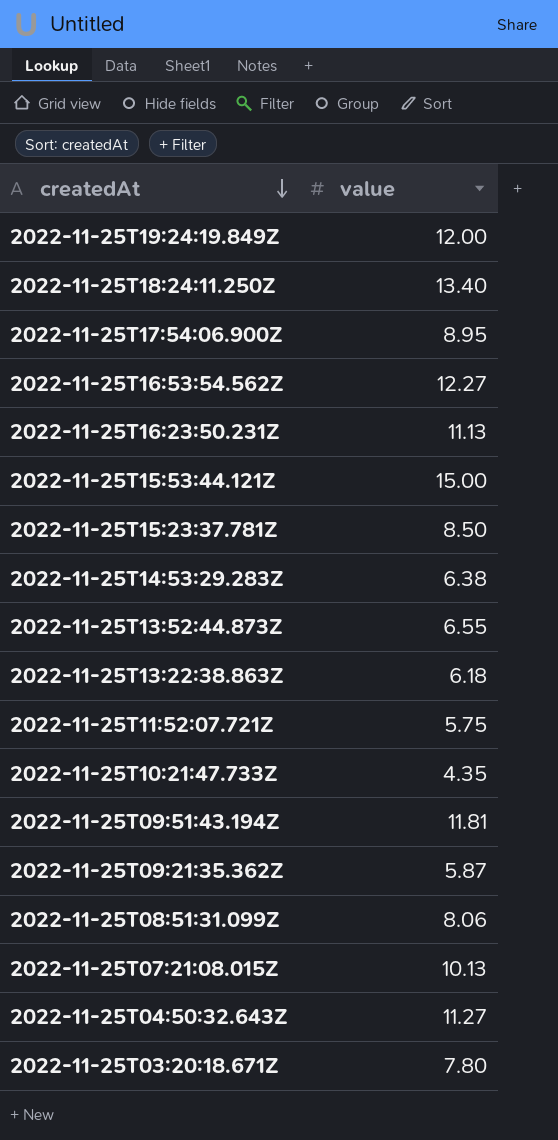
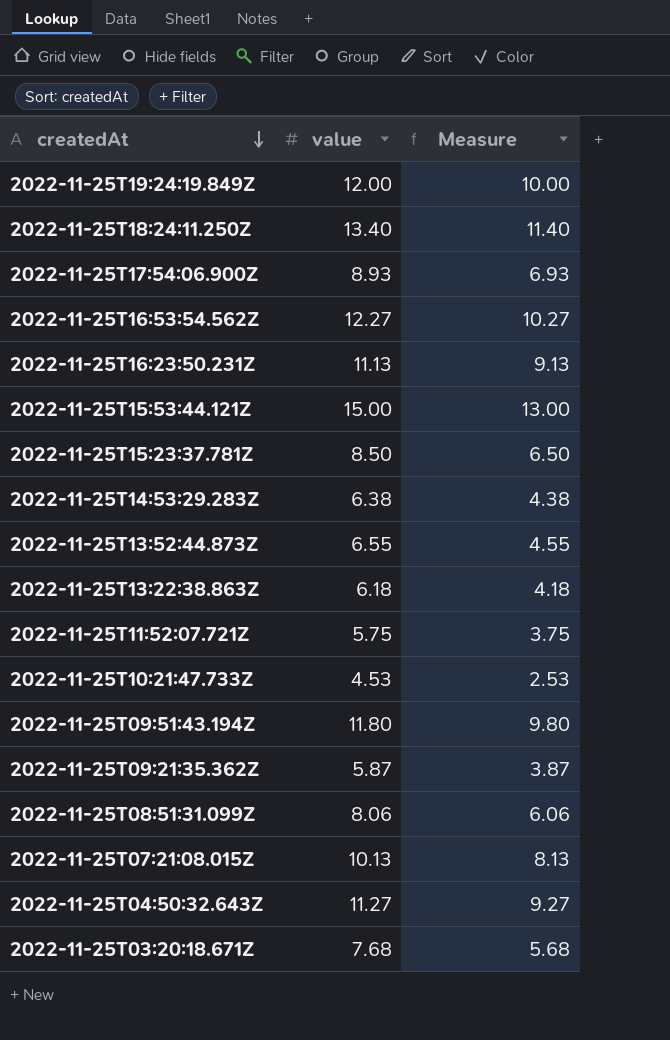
column Measure | formula: none -> [value] - 2
2022-11-25T17:54:06.900Z | value: 8.95 -> 8.93
2022-11-25T10:21:47.733Z | value: 4.35 -> 4.53
2022-11-25T09:51:43.194Z | value: 11.81 -> 11.80
2022-11-25T03:20:18.671Z | value: 7.80 -> 7.68

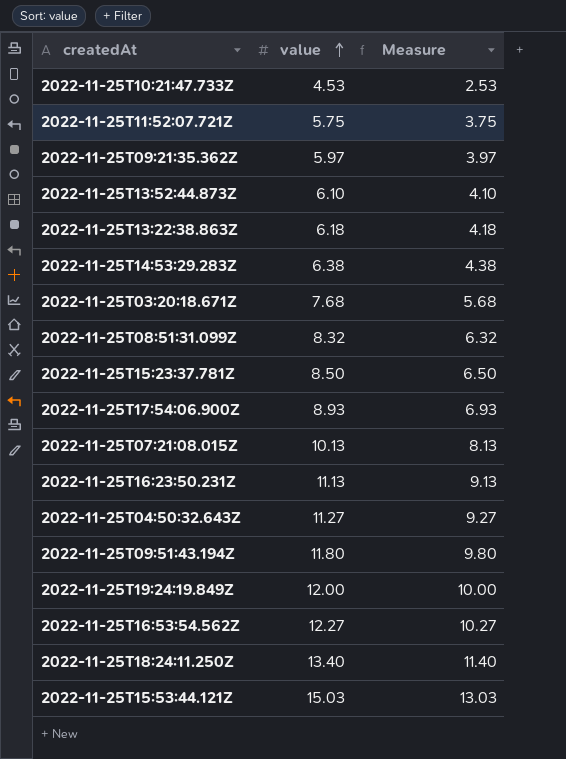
row order: createdAt descending -> value ascending
2022-11-25T09:21:35.362Z | value: 5.87 -> 5.97
2022-11-25T09:21:35.362Z | Measure: 3.87 -> 3.97
2022-11-25T13:52:44.873Z | value: 6.55 -> 6.10
2022-11-25T13:52:44.873Z | Measure: 4.55 -> 4.10
2022-11-25T08:51:31.099Z | value: 8.06 -> 8.32
2022-11-25T08:51:31.099Z | Measure: 6.06 -> 6.32
2022-11-25T15:53:44.121Z | value: 15.00 -> 15.03
2022-11-25T15:53:44.121Z | Measure: 13.00 -> 13.03

